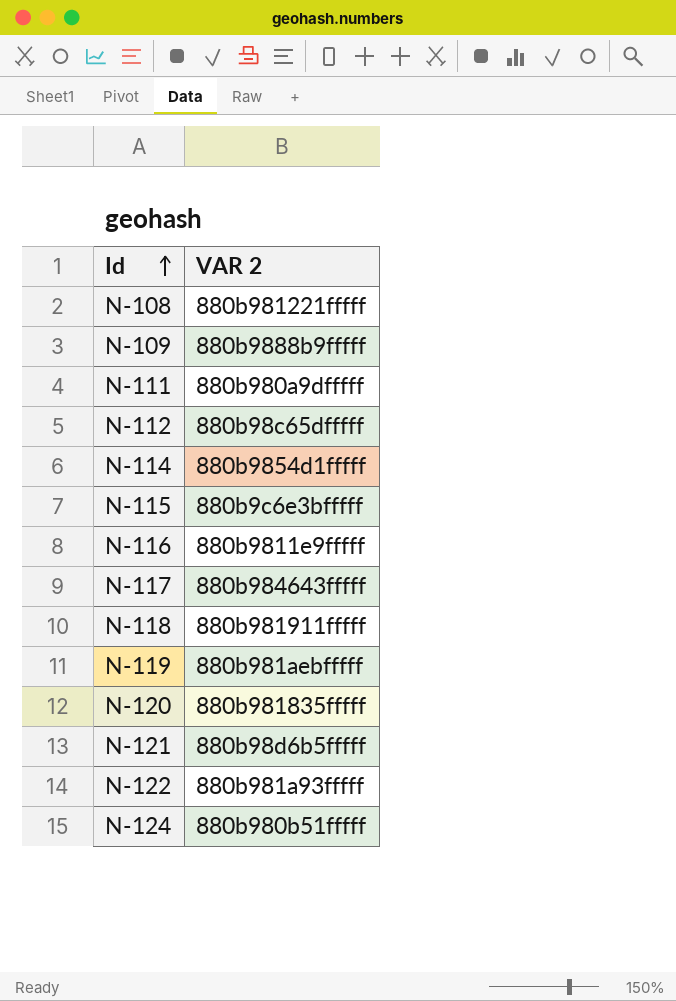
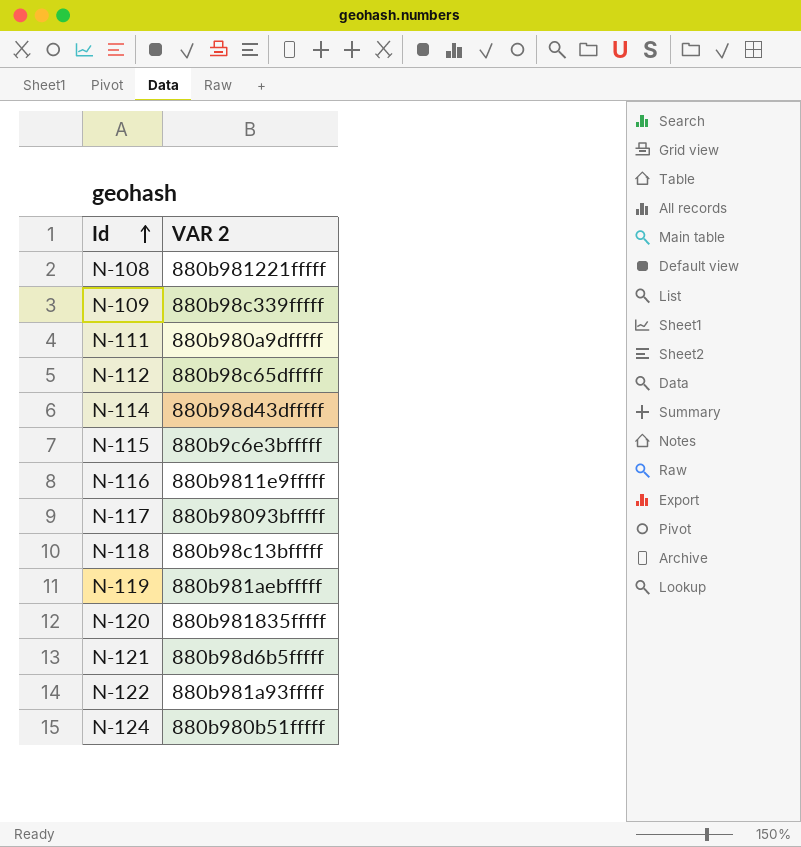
N-109 | VAR 2: 880b9888b9fffff -> 880b98c339fffff
N-114 | VAR 2: 880b9854d1fffff -> 880b98d43dfffff
N-117 | VAR 2: 880b984643fffff -> 880b98093bfffff
N-118 | VAR 2: 880b981911fffff -> 880b98c13bfffff

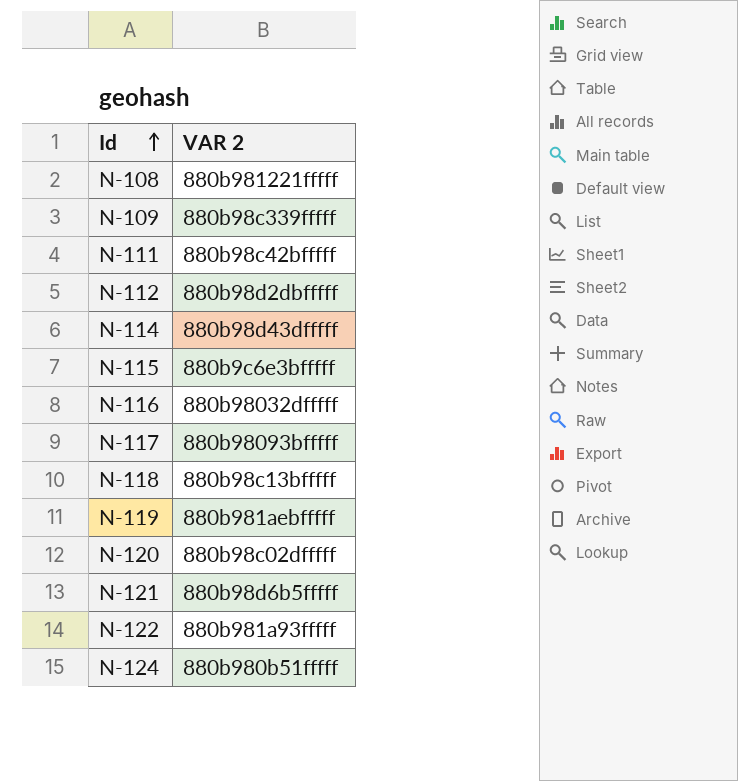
N-111 | VAR 2: 880b980a9dfffff -> 880b98c42bfffff
N-112 | VAR 2: 880b98c65dfffff -> 880b98d2dbfffff
N-116 | VAR 2: 880b9811e9fffff -> 880b98032dfffff
N-120 | VAR 2: 880b981835fffff -> 880b98c02dfffff

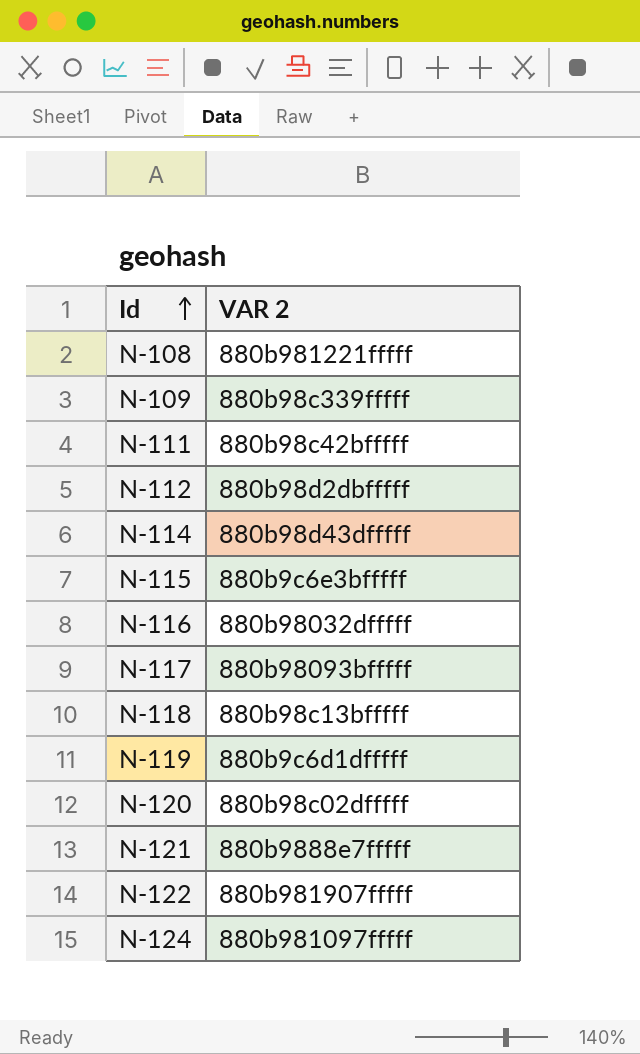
N-119 | VAR 2: 880b981aebfffff -> 880b9c6d1dfffff
N-121 | VAR 2: 880b98d6b5fffff -> 880b9888e7fffff
N-122 | VAR 2: 880b981a93fffff -> 880b981907fffff
N-124 | VAR 2: 880b980b51fffff -> 880b981097fffff

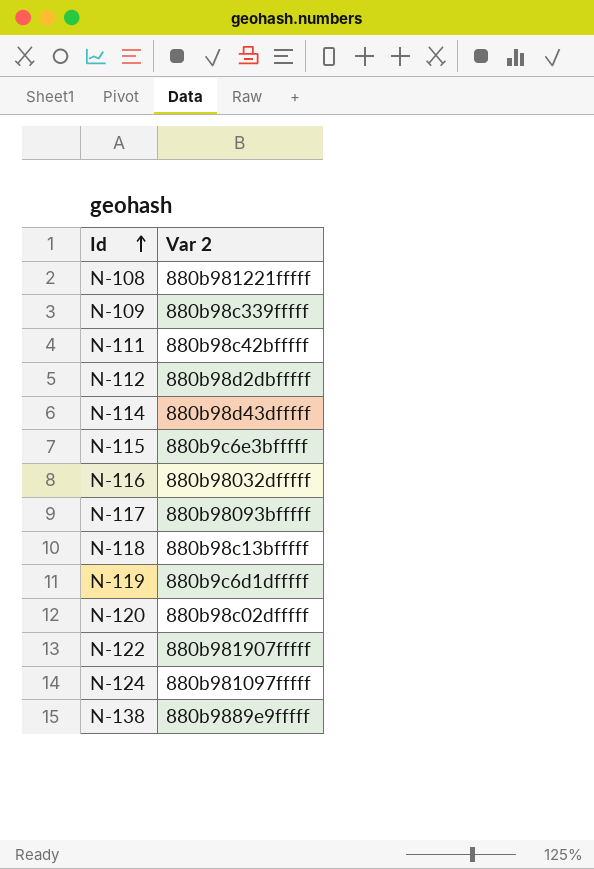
column name: VAR 2 -> Var 2
row N-121: 880b9888e7fffff -> none
row N-138: none -> 880b9889e9fffff

